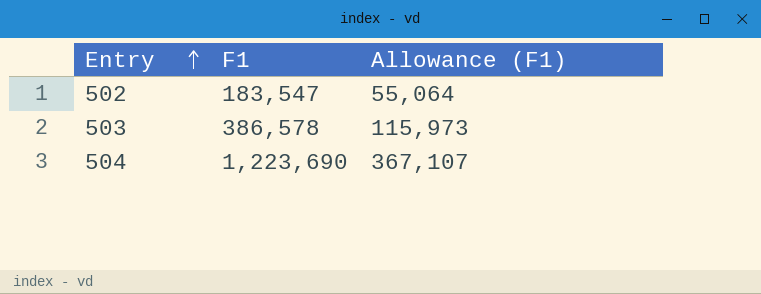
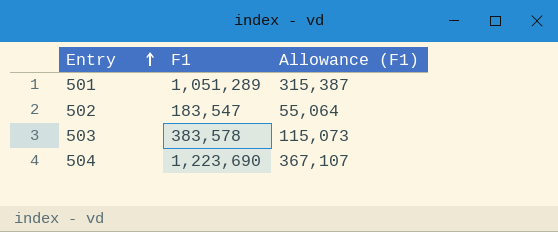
row 501: none -> 1,051,289 | 315,387
503 | F1: 386,578 -> 383,578
503 | Allowance (F1): 115,973 -> 115,073

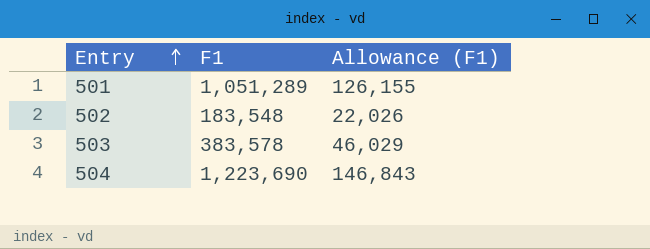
column Allowance (F1) | formula: [F1] * 0.3 -> [F1] * 0.12
502 | F1: 183,547 -> 183,548

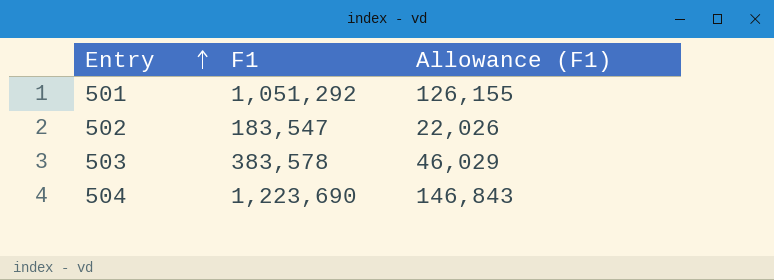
501 | F1: 1,051,289 -> 1,051,292
502 | F1: 183,548 -> 183,547

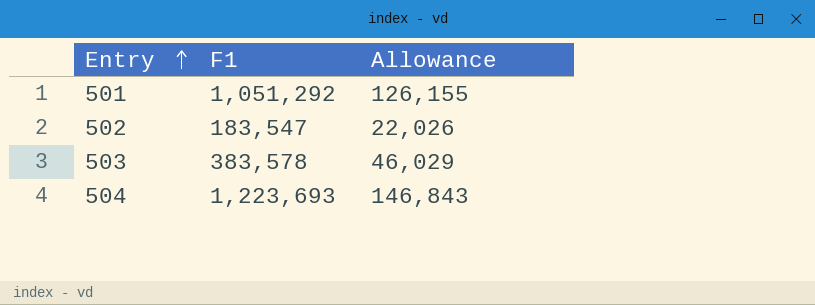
column name: Allowance (F1) -> Allowance
504 | F1: 1,223,690 -> 1,223,693

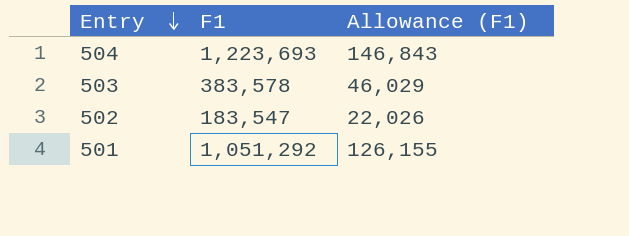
row order: Entry ascending -> Entry descending
column name: Allowance -> Allowance (F1)

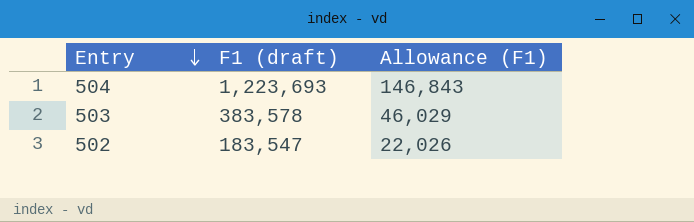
column name: F1 -> F1 (draft)
row 501: 1,051,292 | 126,155 -> none

